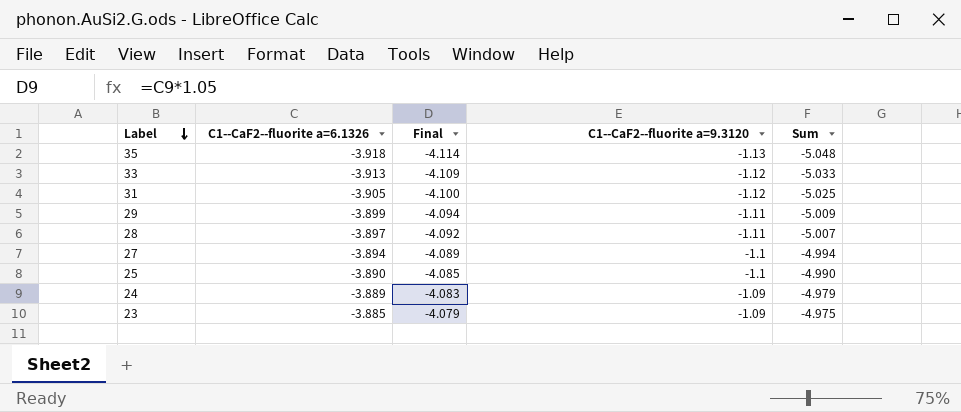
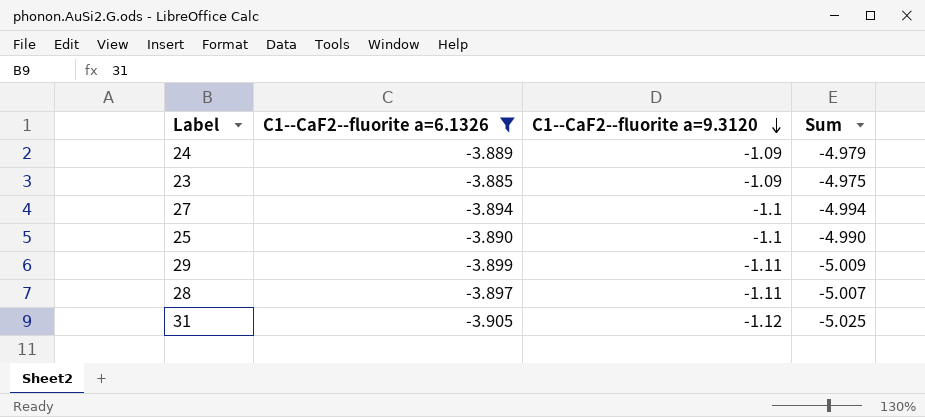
filter: none -> C1--CaF2--fluorite a=6.1326 >= -3.905
row order: Label descending -> C1--CaF2--fluorite a=9.3120 descending
column Final | formula: [C1--CaF2--fluorite a=6.1326] * 1.05 -> none

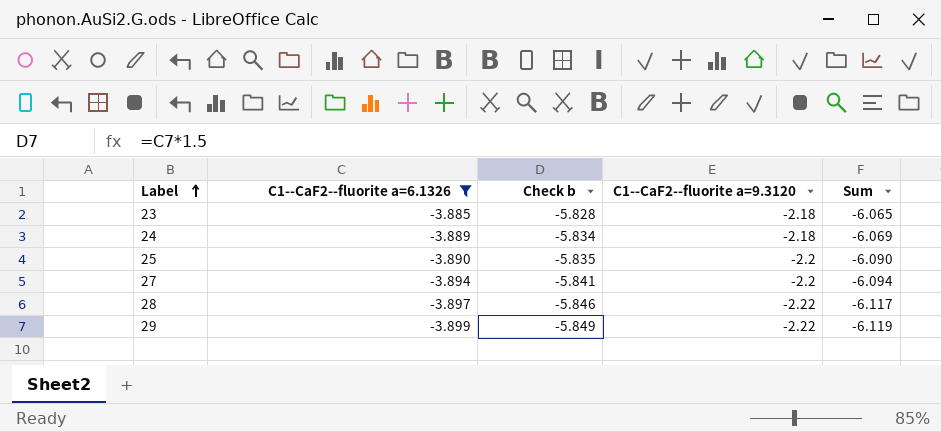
row order: C1--CaF2--fluorite a=9.3120 descending -> Label ascending
column Check b | formula: none -> [C1--CaF2--fluorite a=6.1326] * 1.5
row 31: -3.905 | -1.12 | -5.025 -> none
23 | C1--CaF2--fluorite a=9.3120: -1.09 -> -2.18
23 | Sum: -4.975 -> -6.065
24 | C1--CaF2--fluorite a=9.3120: -1.09 -> -2.18
24 | Sum: -4.979 -> -6.069
25 | C1--CaF2--fluorite a=9.3120: -1.1 -> -2.2
25 | Sum: -4.990 -> -6.090
27 | C1--CaF2--fluorite a=9.3120: -1.1 -> -2.2
27 | Sum: -4.994 -> -6.094
28 | C1--CaF2--fluorite a=9.3120: -1.11 -> -2.22
28 | Sum: -5.007 -> -6.117
29 | C1--CaF2--fluorite a=9.3120: -1.11 -> -2.22
29 | Sum: -5.009 -> -6.119

